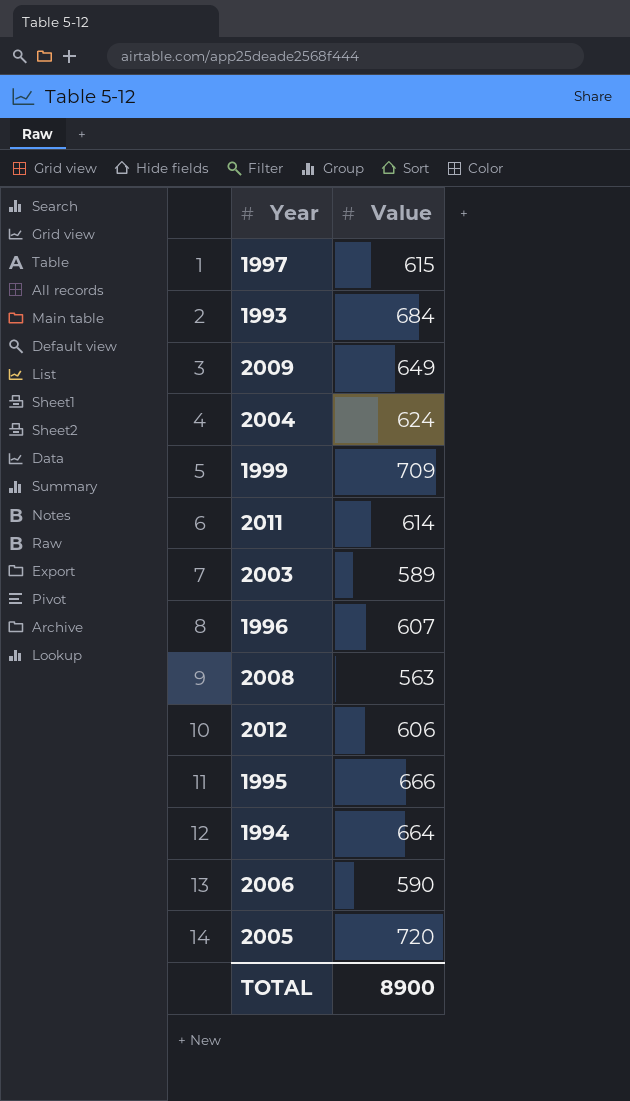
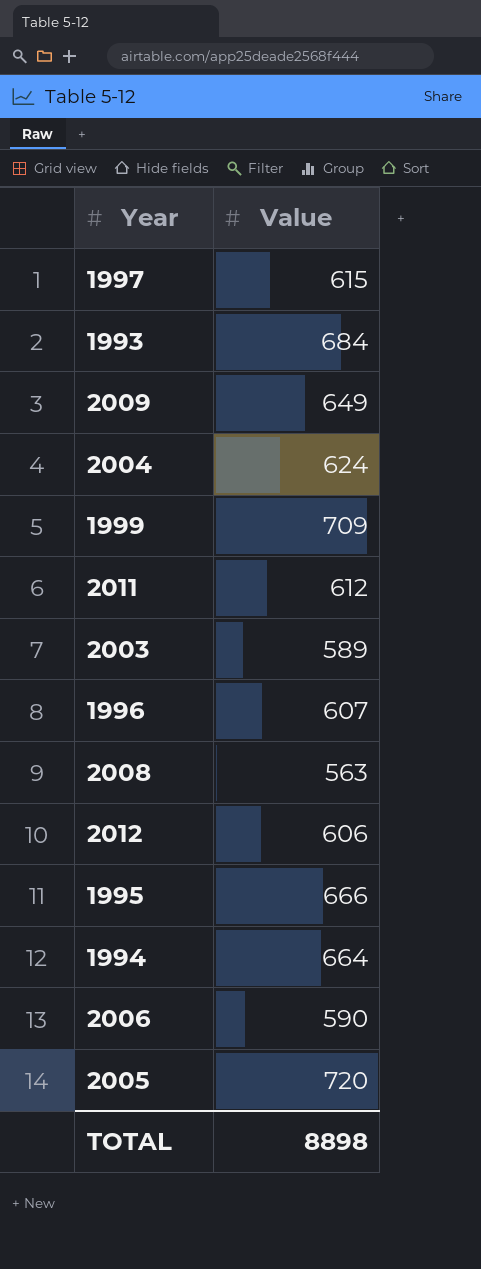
2011 | Value: 614 -> 612
TOTAL | Value: 8900 -> 8898

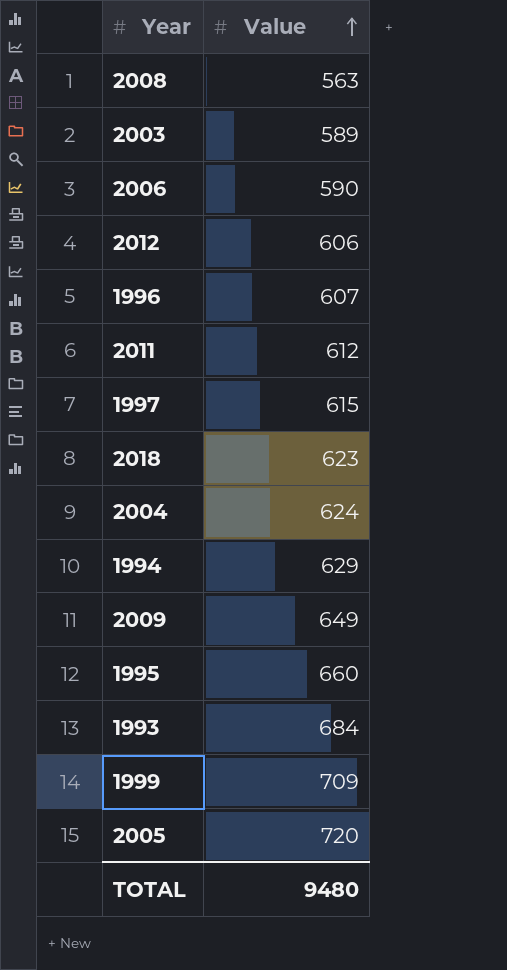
row order: none -> Value ascending
row 2018: none -> 623
1994 | Value: 664 -> 629
1995 | Value: 666 -> 660
TOTAL | Value: 8898 -> 9480

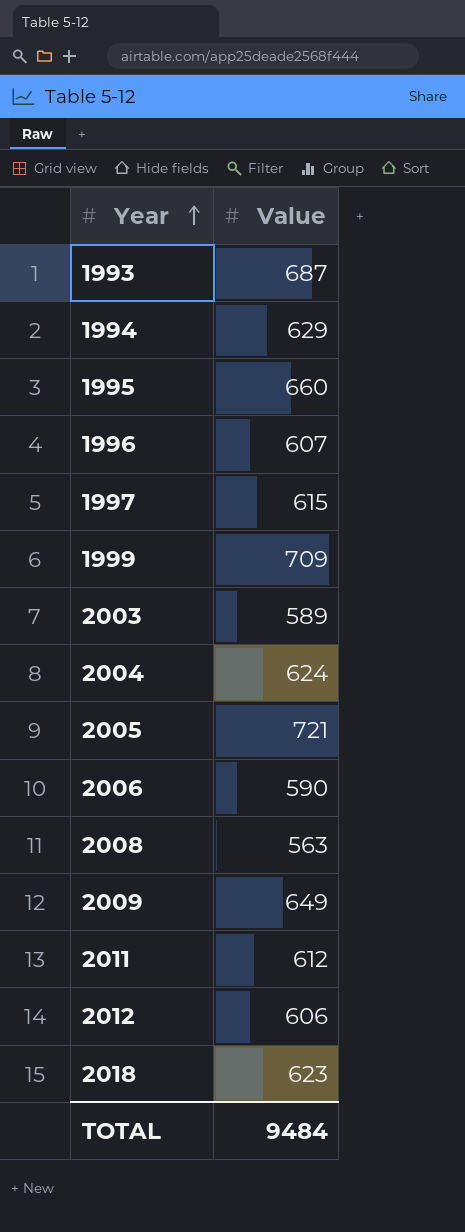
row order: Value ascending -> Year ascending
1993 | Value: 684 -> 687
2005 | Value: 720 -> 721
TOTAL | Value: 9480 -> 9484

